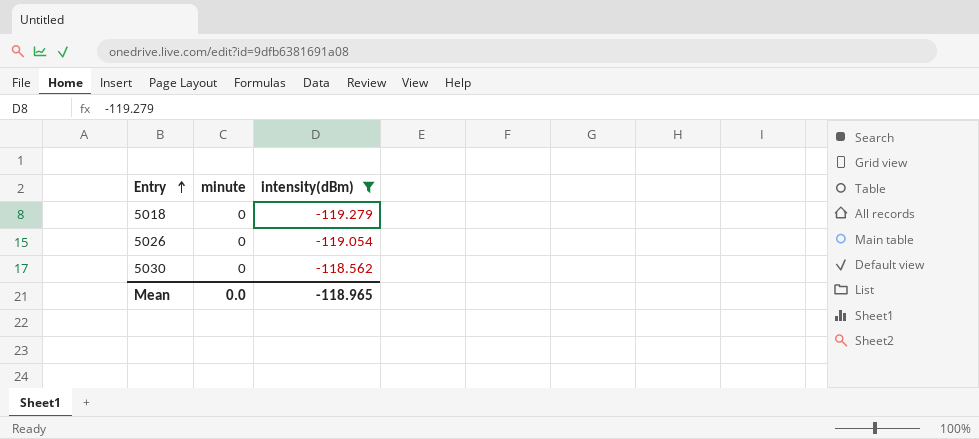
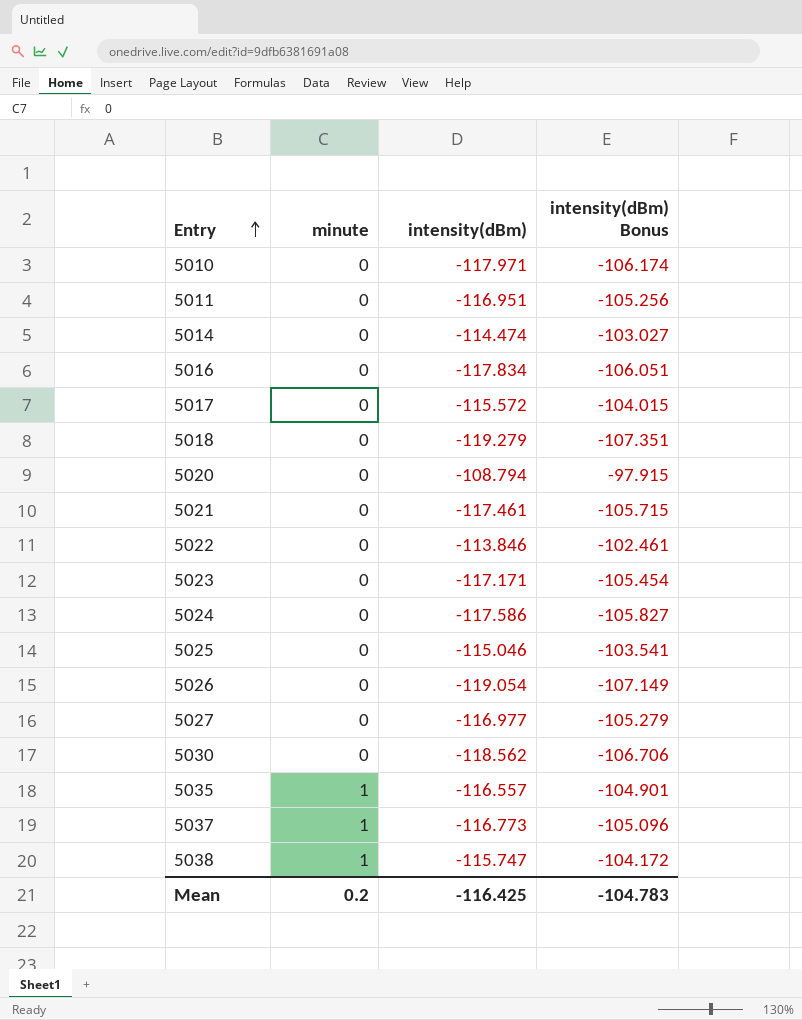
filter: intensity(dBm) <= -118.562 -> none
column intensity(dBm) Bonus | formula: none -> [intensity(dBm)] * 0.9
Mean | minute: 0.0 -> 0.2
Mean | intensity(dBm): -118.965 -> -116.425

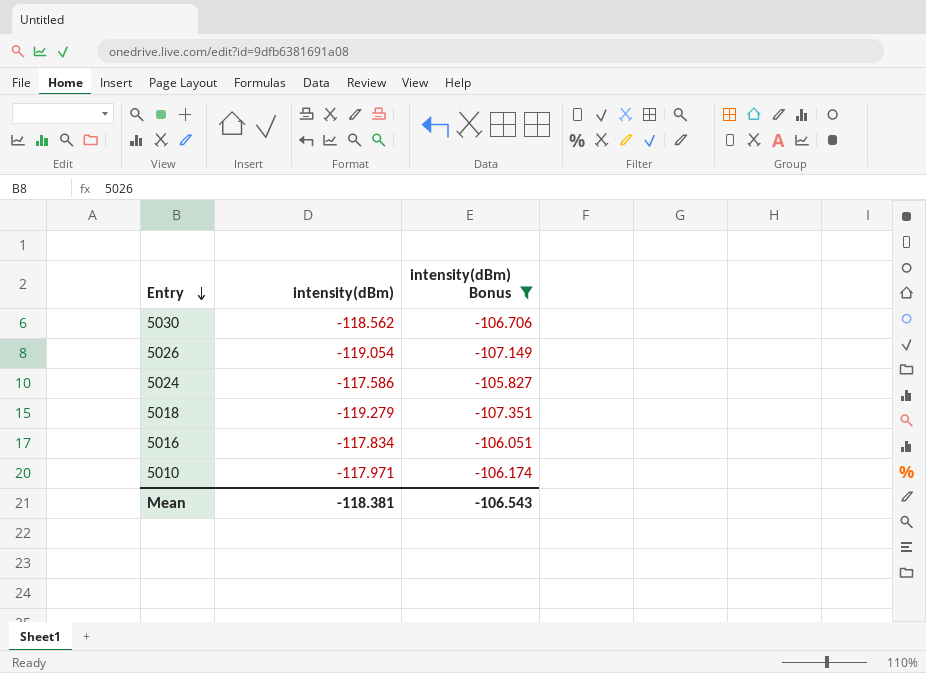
filter: none -> intensity(dBm) Bonus <= -105.827
row order: Entry ascending -> Entry descending
column minute | position: 2 -> none
Mean | intensity(dBm): -116.425 -> -118.381
Mean | intensity(dBm) Bonus: -104.783 -> -106.543

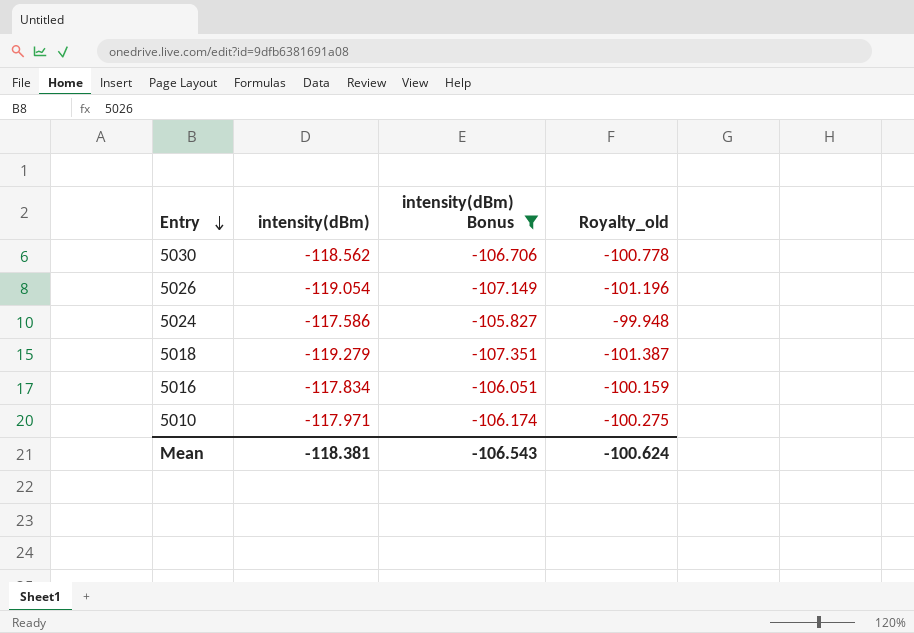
column Royalty_old | formula: none -> [intensity(dBm)] * 0.85

